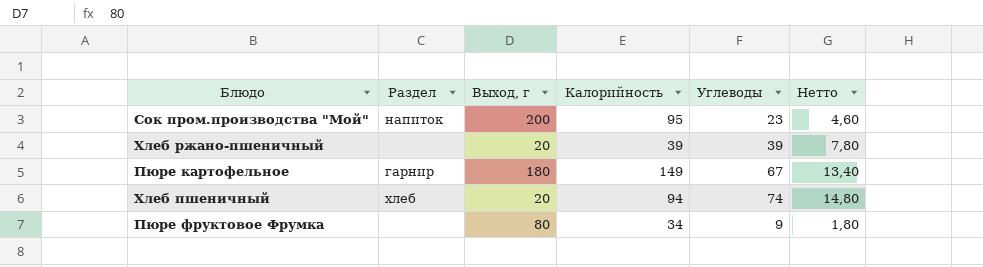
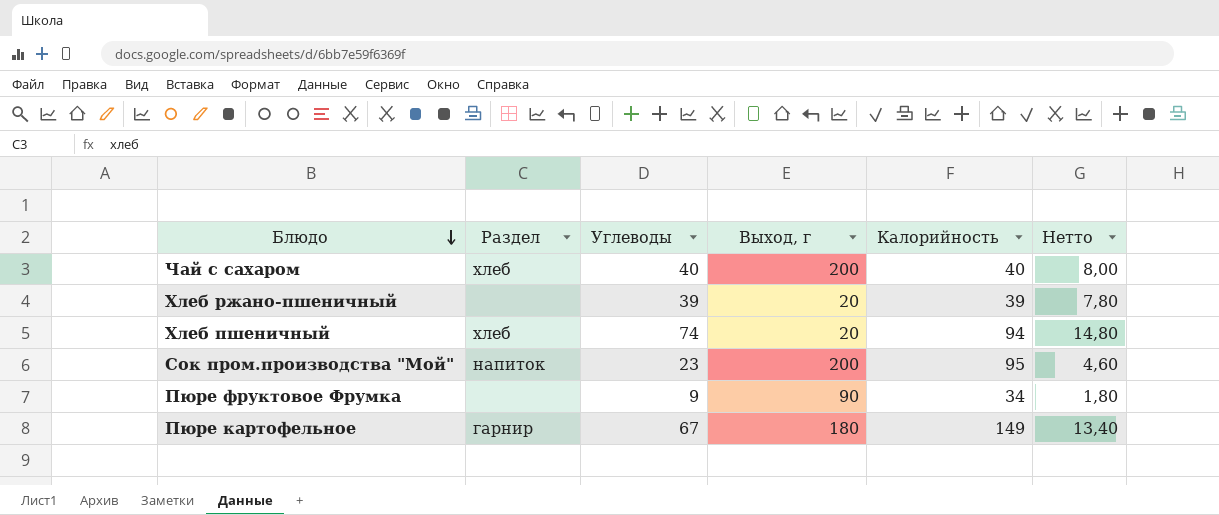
row order: none -> Блюдо descending
column Углеводы | position: 5 -> 3
row Чай с сахаром: none -> хлеб | 40 | 200 | 40 | 8,00
Пюре фруктовое Фрумка | Выход, г: 80 -> 90

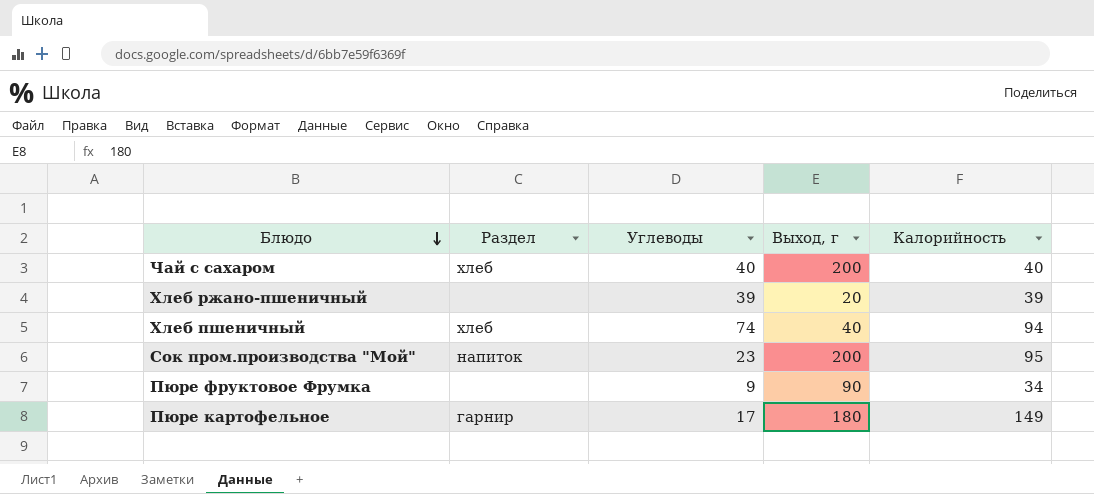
column Нетто | formula: [Углеводы] * 0,2 -> none
Хлеб пшеничный | Выход, г: 20 -> 40
Пюре картофельное | Углеводы: 67 -> 17

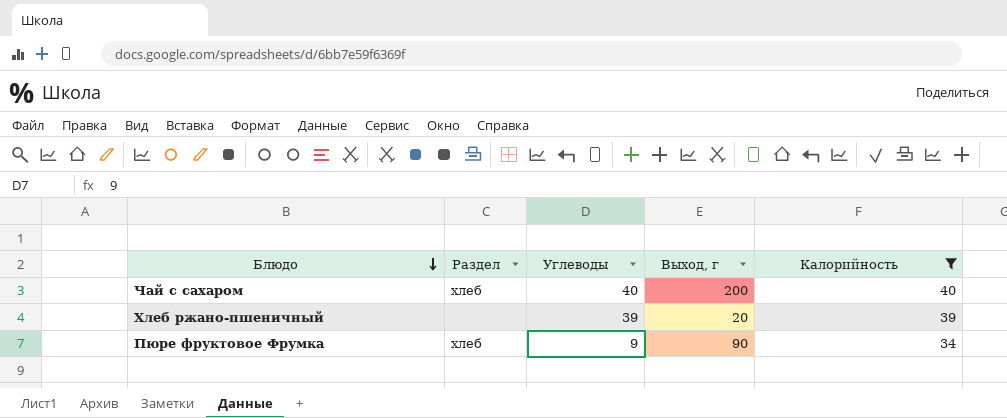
filter: none -> Калорийность <= 40
Пюре фруктовое Фрумка | Раздел: none -> хлеб

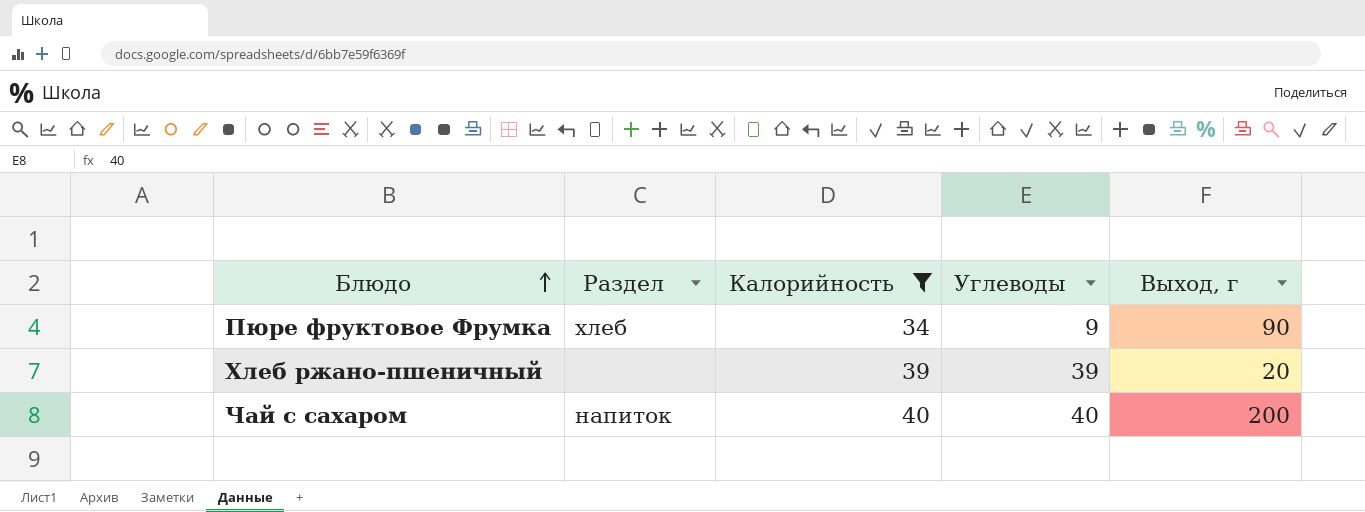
row order: Блюдо descending -> Блюдо ascending
column Калорийность | position: 5 -> 3
Чай с сахаром | Раздел: хлеб -> напиток

